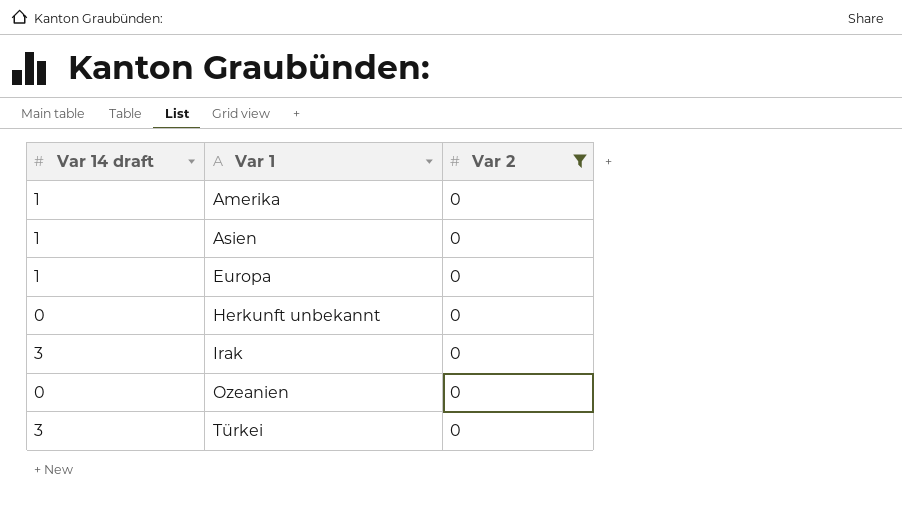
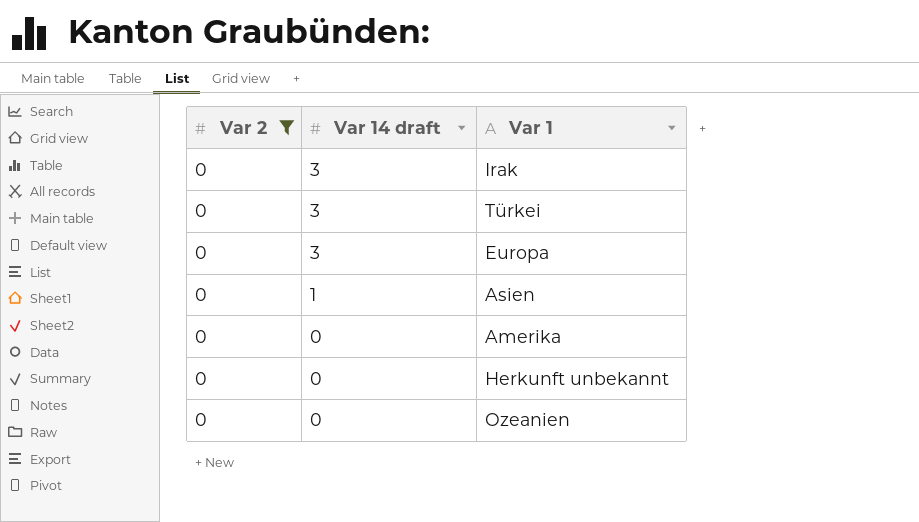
row order: Var 1 ascending -> Var 14 draft descending
column Var 2 | position: 3 -> 1
Europa | Var 14 draft: 1 -> 3
Amerika | Var 14 draft: 1 -> 0

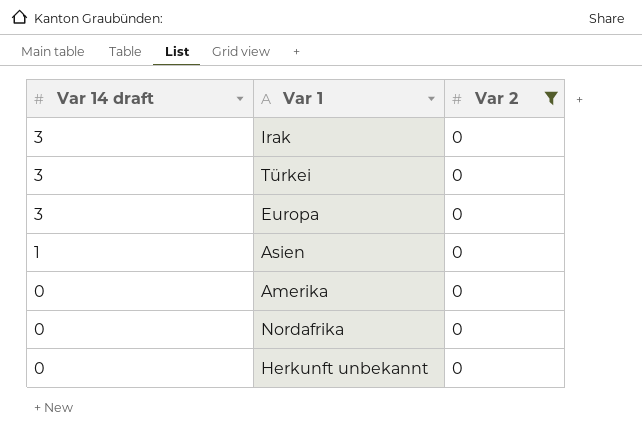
column Var 2 | position: 1 -> 3
row Ozeanien: 0 | 0 -> none
row Nordafrika: none -> 0 | 0

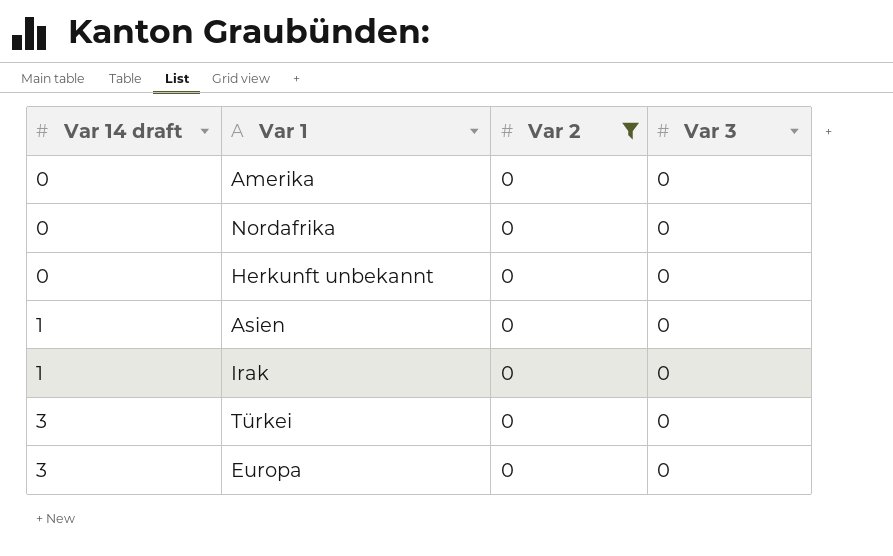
row order: Var 14 draft descending -> Var 14 draft ascending
column Var 3 | position: none -> 4
Irak | Var 14 draft: 3 -> 1

